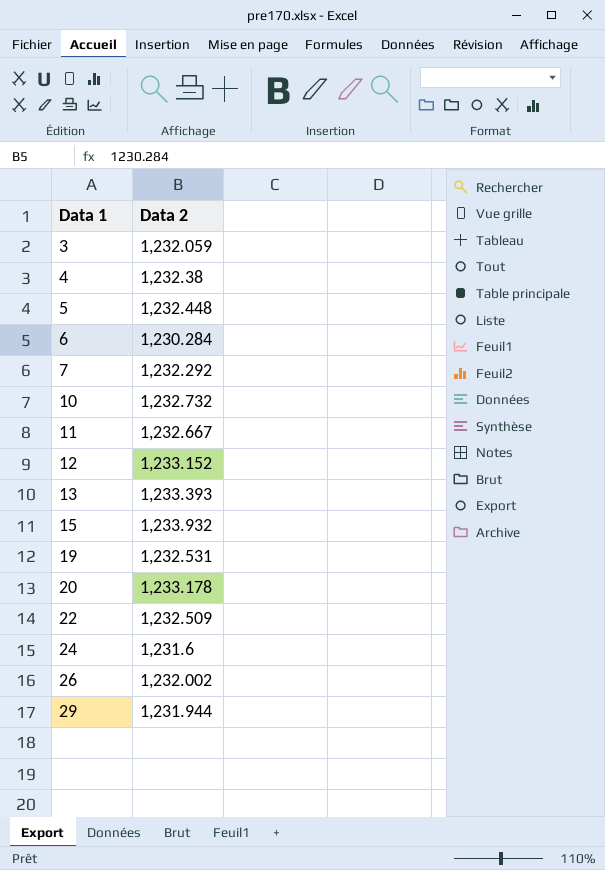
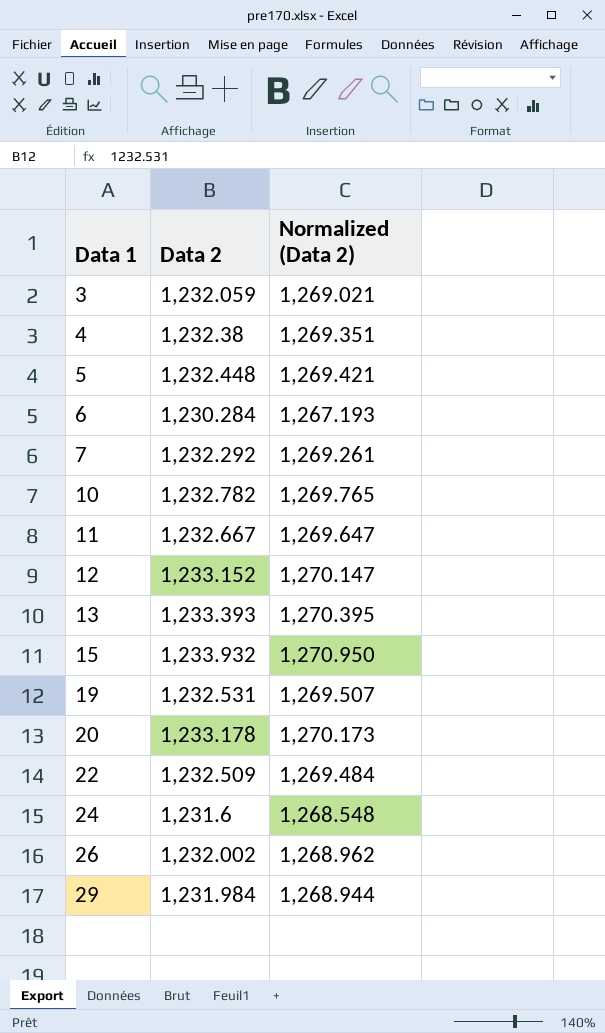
column Normalized (Data 2) | formula: none -> [Data 2] * 1.03
10 | Data 2: 1,232.732 -> 1,232.782
29 | Data 2: 1,231.944 -> 1,231.984

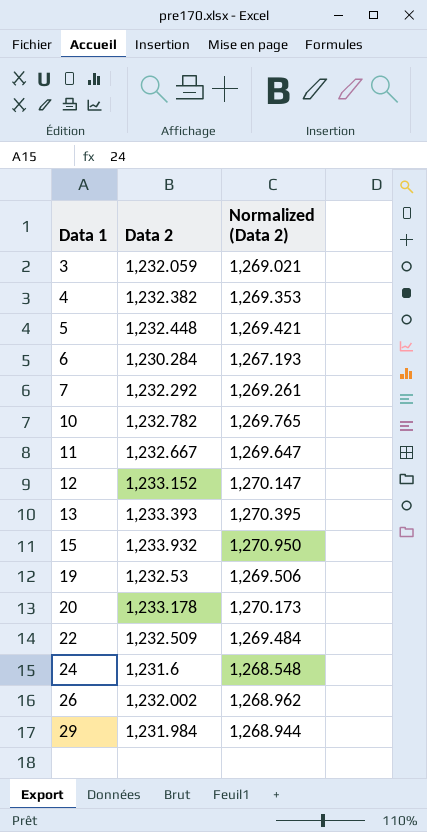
4 | Data 2: 1,232.38 -> 1,232.382
4 | Normalized (Data 2): 1,269.351 -> 1,269.353
19 | Data 2: 1,232.531 -> 1,232.53
19 | Normalized (Data 2): 1,269.507 -> 1,269.506

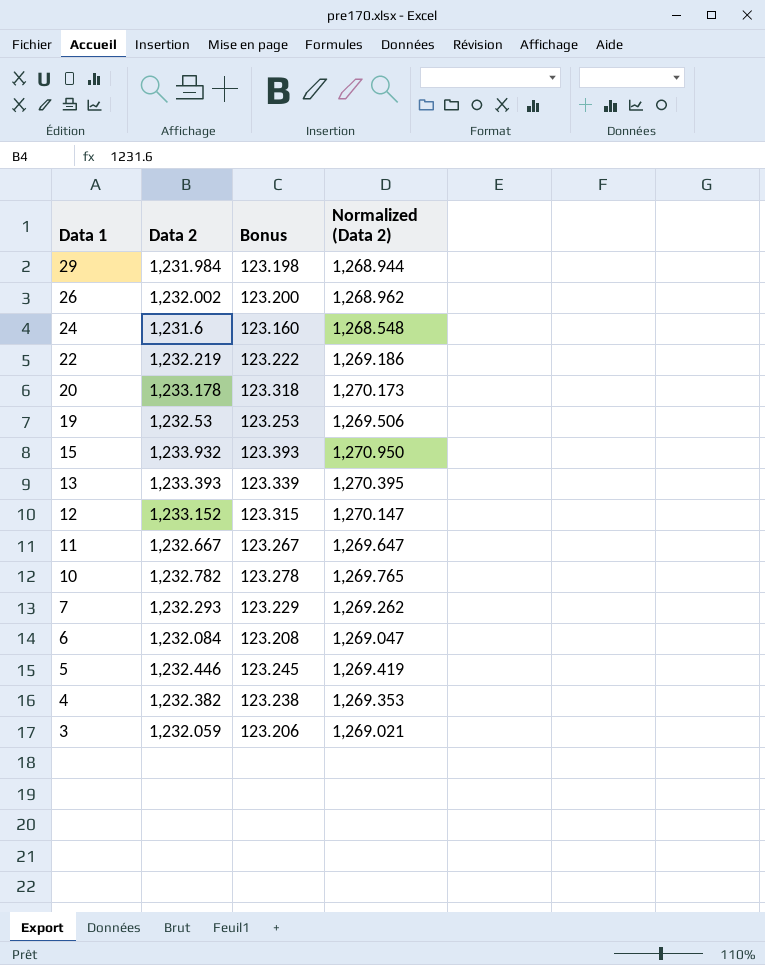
row order: Data 1 ascending -> Data 1 descending
column Bonus | formula: none -> [Data 2] * 0.1
22 | Data 2: 1,232.509 -> 1,232.219
22 | Normalized (Data 2): 1,269.484 -> 1,269.186
7 | Data 2: 1,232.292 -> 1,232.293
7 | Normalized (Data 2): 1,269.261 -> 1,269.262
6 | Data 2: 1,230.284 -> 1,232.084
6 | Normalized (Data 2): 1,267.193 -> 1,269.047
5 | Data 2: 1,232.448 -> 1,232.446
5 | Normalized (Data 2): 1,269.421 -> 1,269.419

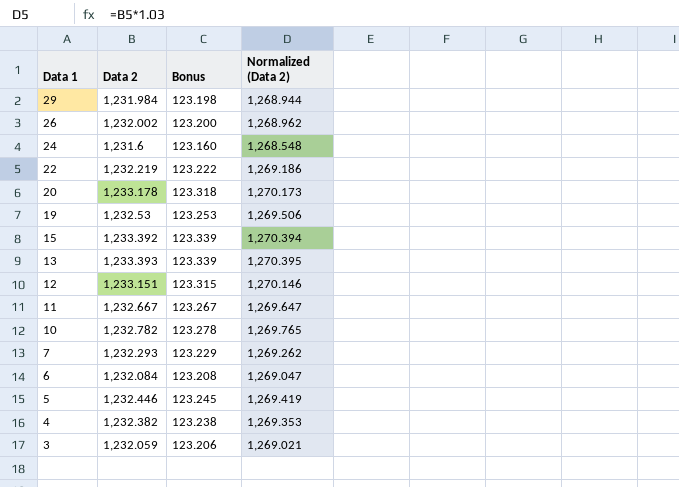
15 | Data 2: 1,233.932 -> 1,233.392
15 | Bonus: 123.393 -> 123.339
15 | Normalized (Data 2): 1,270.950 -> 1,270.394
12 | Data 2: 1,233.152 -> 1,233.151
12 | Normalized (Data 2): 1,270.147 -> 1,270.146

